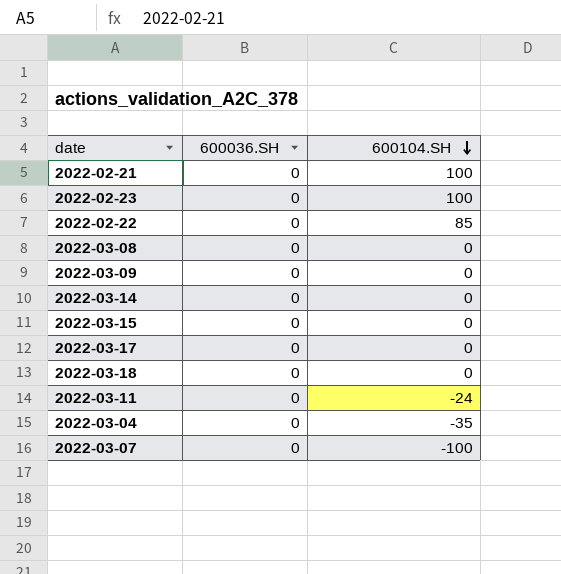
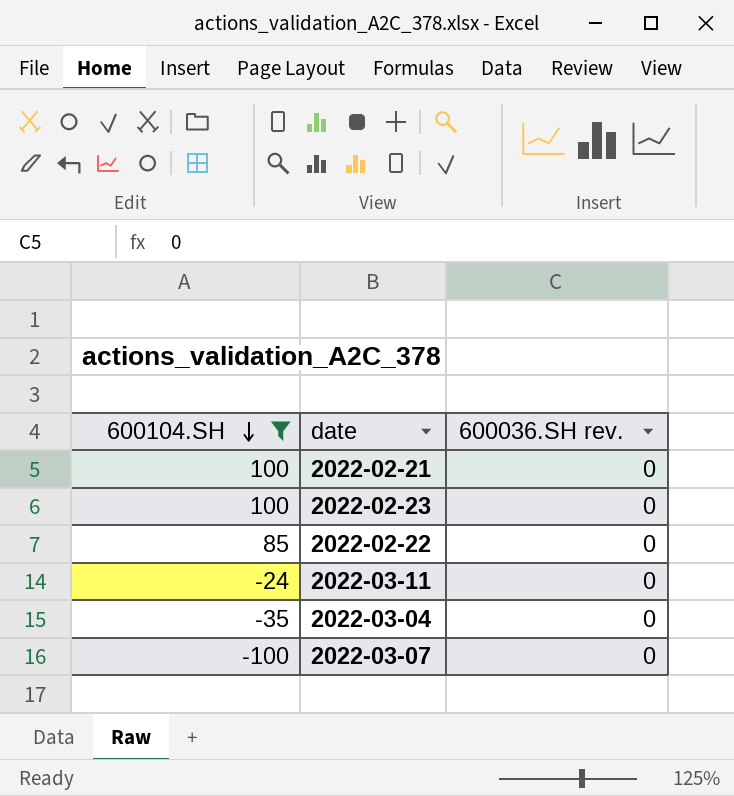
filter: none -> 600104.SH != 0
column 600104.SH | position: 3 -> 1
column name: 600036.SH -> 600036.SH rev.

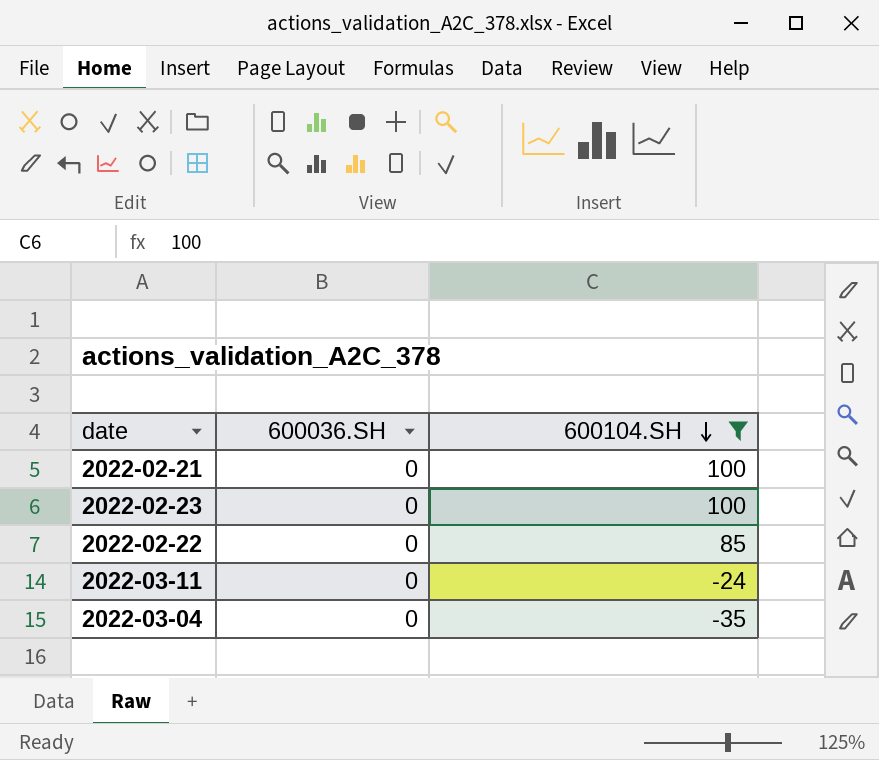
column name: 600036.SH rev. -> 600036.SH
column 600104.SH | position: 1 -> 3
row 2022-03-07: -100 | 0 -> none

